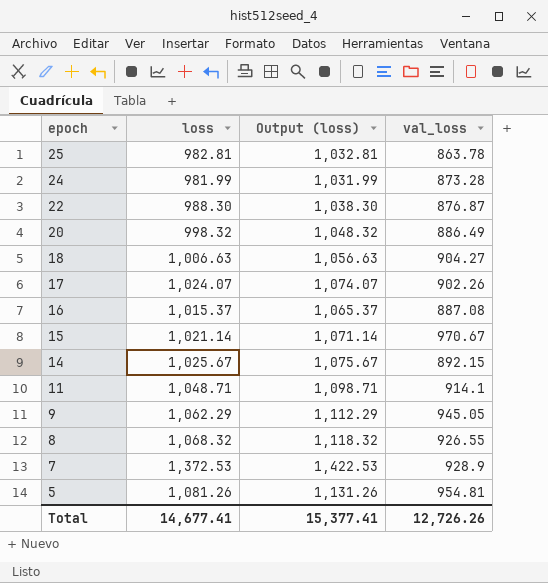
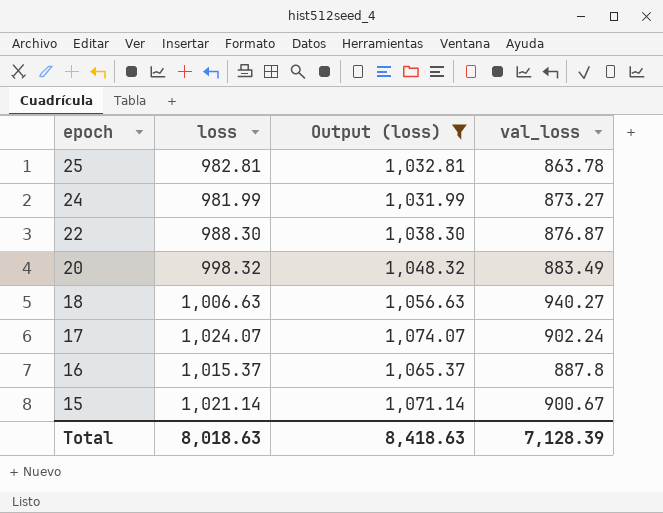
filter: none -> Output (loss) <= 1,074.07
24 | val_loss: 873.28 -> 873.27
20 | val_loss: 886.49 -> 883.49
18 | val_loss: 904.27 -> 940.27
17 | val_loss: 902.26 -> 902.24
16 | val_loss: 887.08 -> 887.8
15 | val_loss: 970.67 -> 900.67
Total | loss: 14,677.41 -> 8,018.63
Total | Output (loss): 15,377.41 -> 8,418.63
Total | val_loss: 12,726.26 -> 7,128.39

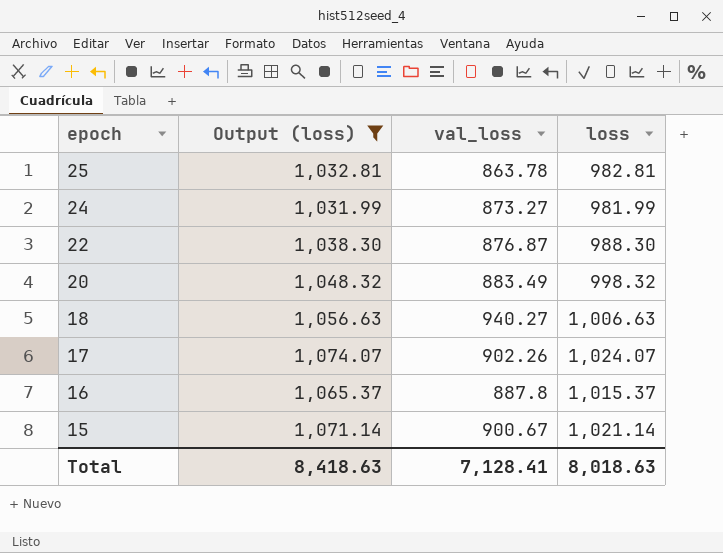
column loss | position: 2 -> 4
17 | val_loss: 902.24 -> 902.26
Total | val_loss: 7,128.39 -> 7,128.41

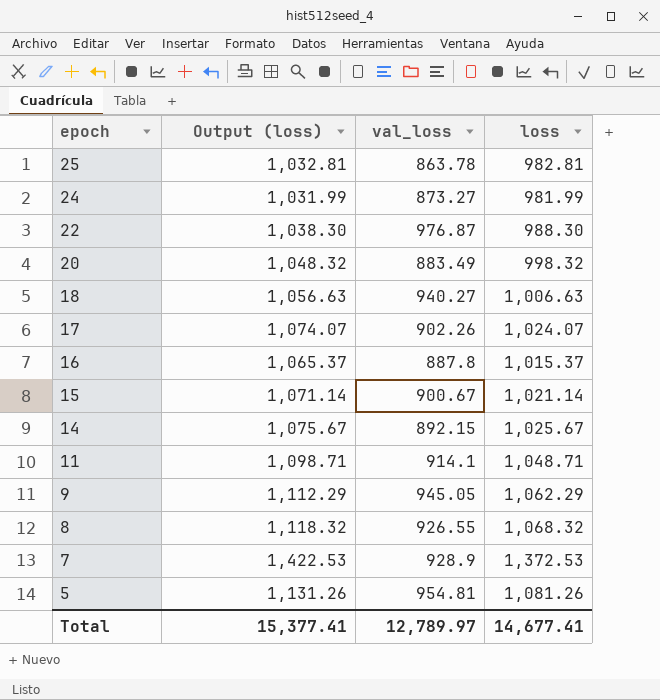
filter: Output (loss) <= 1,074.07 -> none
22 | val_loss: 876.87 -> 976.87
Total | Output (loss): 8,418.63 -> 15,377.41
Total | val_loss: 7,128.41 -> 12,789.97
Total | loss: 8,018.63 -> 14,677.41

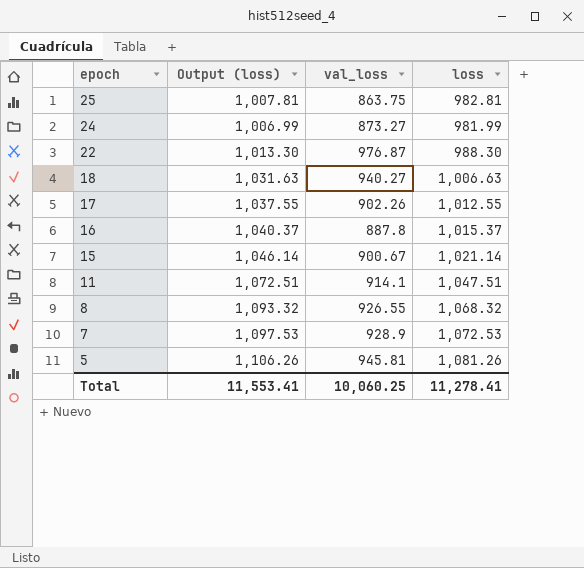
column Output (loss) | formula: [loss] + 50 -> [loss] + 25
row 20: 1,048.32 | 883.49 | 998.32 -> none
row 14: 1,075.67 | 892.15 | 1,025.67 -> none
row 9: 1,112.29 | 945.05 | 1,062.29 -> none
25 | val_loss: 863.78 -> 863.75
17 | loss: 1,024.07 -> 1,012.55
11 | loss: 1,048.71 -> 1,047.51
7 | loss: 1,372.53 -> 1,072.53
5 | val_loss: 954.81 -> 945.81
Total | Output (loss): 15,377.41 -> 11,553.41
Total | val_loss: 12,789.97 -> 10,060.25
Total | loss: 14,677.41 -> 11,278.41

